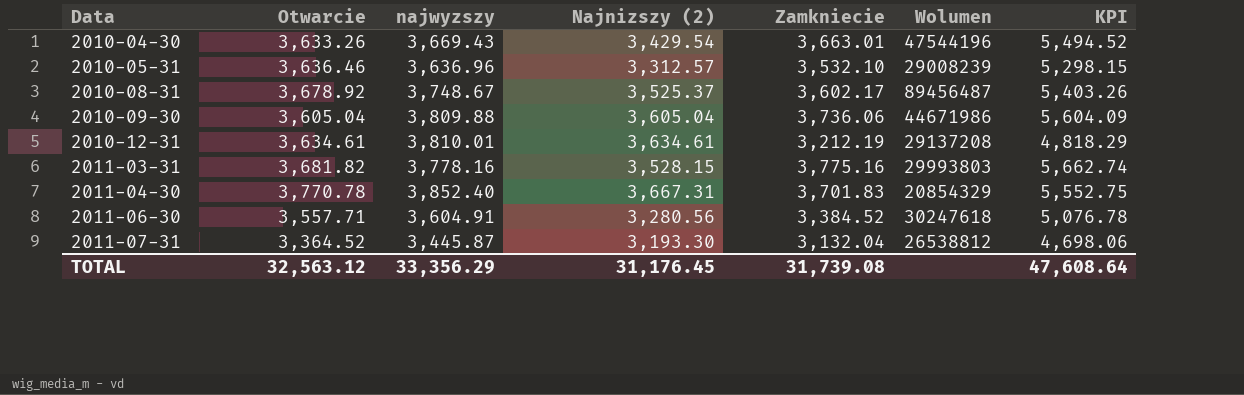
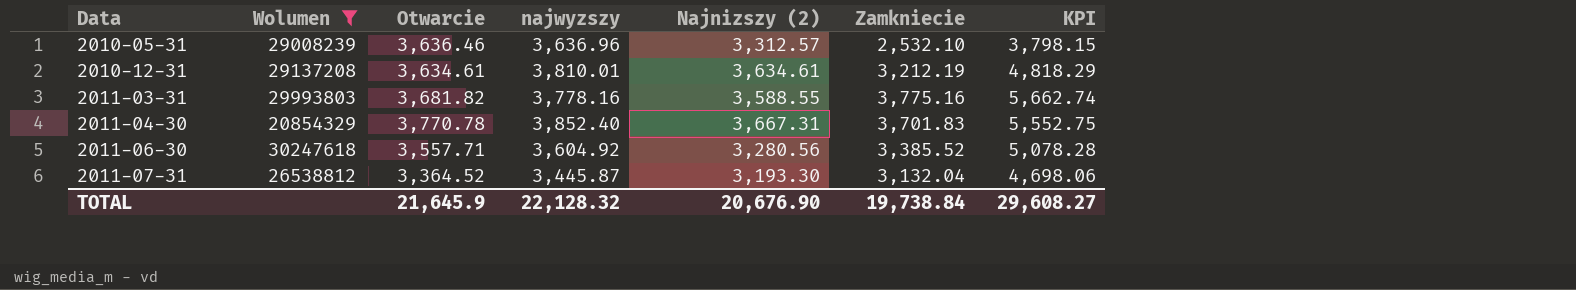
filter: none -> Wolumen <= 30247618
column Wolumen | position: 6 -> 2
2010-05-31 | Zamkniecie: 3,532.10 -> 2,532.10
2010-05-31 | KPI: 5,298.15 -> 3,798.15
2011-03-31 | Najnizszy (2): 3,528.15 -> 3,588.55
2011-06-30 | najwyzszy: 3,604.91 -> 3,604.92
2011-06-30 | Zamkniecie: 3,384.52 -> 3,385.52
2011-06-30 | KPI: 5,076.78 -> 5,078.28
TOTAL | Otwarcie: 32,563.12 -> 21,645.9
TOTAL | najwyzszy: 33,356.29 -> 22,128.32
TOTAL | Najnizszy (2): 31,176.45 -> 20,676.90
TOTAL | Zamkniecie: 31,739.08 -> 19,738.84
TOTAL | KPI: 47,608.64 -> 29,608.27

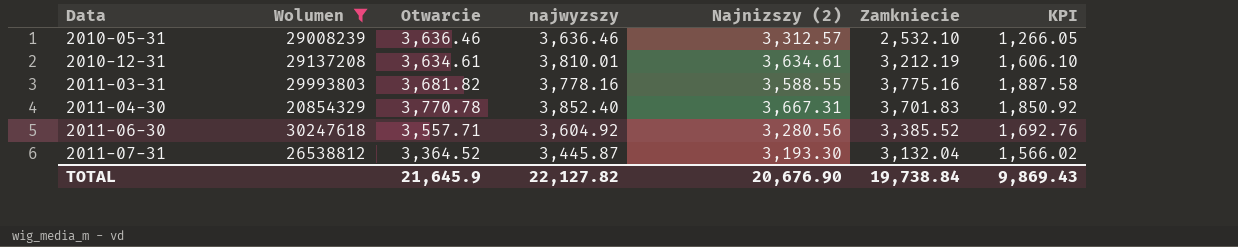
column KPI | formula: [Zamkniecie] * 1.5 -> [Zamkniecie] * 0.5
2010-05-31 | najwyzszy: 3,636.96 -> 3,636.46
TOTAL | najwyzszy: 22,128.32 -> 22,127.82
TOTAL | KPI: 29,608.27 -> 9,869.43

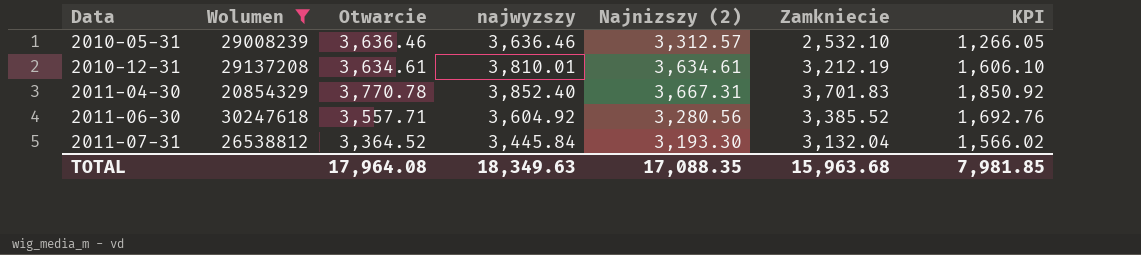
row 2011-03-31: 29993803 | 3,681.82 | 3,778.16 | 3,588.55 | 3,775.16 | 1,887.58 -> none
2011-07-31 | najwyzszy: 3,445.87 -> 3,445.84
TOTAL | Otwarcie: 21,645.9 -> 17,964.08
TOTAL | najwyzszy: 22,127.82 -> 18,349.63
TOTAL | Najnizszy (2): 20,676.90 -> 17,088.35
TOTAL | Zamkniecie: 19,738.84 -> 15,963.68
TOTAL | KPI: 9,869.43 -> 7,981.85

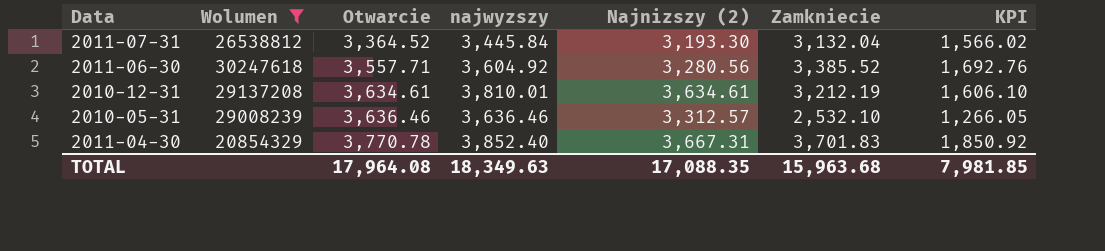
row order: Data ascending -> Otwarcie ascending

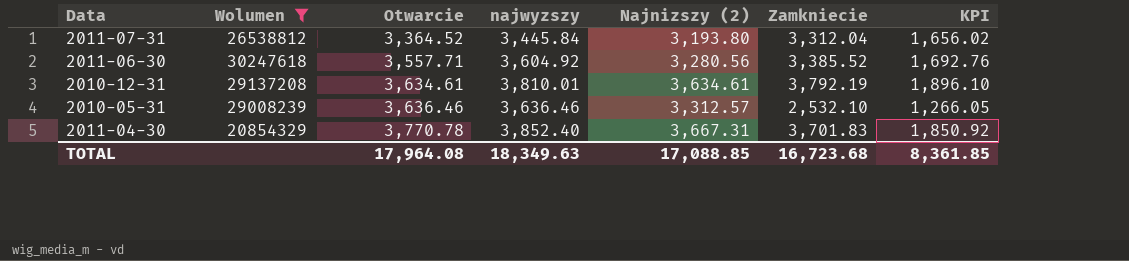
2011-07-31 | Najnizszy (2): 3,193.30 -> 3,193.80
2011-07-31 | Zamkniecie: 3,132.04 -> 3,312.04
2011-07-31 | KPI: 1,566.02 -> 1,656.02
2010-12-31 | Zamkniecie: 3,212.19 -> 3,792.19
2010-12-31 | KPI: 1,606.10 -> 1,896.10
TOTAL | Najnizszy (2): 17,088.35 -> 17,088.85
TOTAL | Zamkniecie: 15,963.68 -> 16,723.68
TOTAL | KPI: 7,981.85 -> 8,361.85

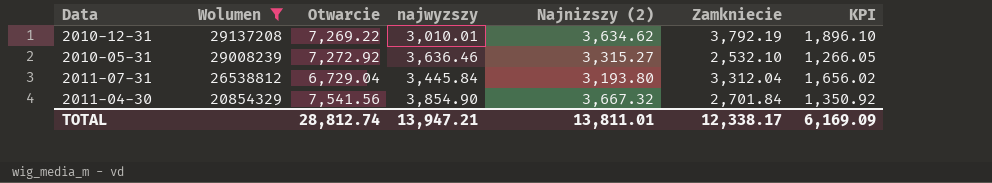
row order: Otwarcie ascending -> Wolumen descending
row 2011-06-30: 30247618 | 3,557.71 | 3,604.92 | 3,280.56 | 3,385.52 | 1,692.76 -> none
2010-12-31 | Otwarcie: 3,634.61 -> 7,269.22
2010-12-31 | najwyzszy: 3,810.01 -> 3,010.01
2010-12-31 | Najnizszy (2): 3,634.61 -> 3,634.62
2010-05-31 | Otwarcie: 3,636.46 -> 7,272.92
2010-05-31 | Najnizszy (2): 3,312.57 -> 3,315.27
2011-07-31 | Otwarcie: 3,364.52 -> 6,729.04
2011-04-30 | Otwarcie: 3,770.78 -> 7,541.56
2011-04-30 | najwyzszy: 3,852.40 -> 3,854.90
2011-04-30 | Najnizszy (2): 3,667.31 -> 3,667.32
2011-04-30 | Zamkniecie: 3,701.83 -> 2,701.84
2011-04-30 | KPI: 1,850.92 -> 1,350.92
TOTAL | Otwarcie: 17,964.08 -> 28,812.74
TOTAL | najwyzszy: 18,349.63 -> 13,947.21
TOTAL | Najnizszy (2): 17,088.85 -> 13,811.01
TOTAL | Zamkniecie: 16,723.68 -> 12,338.17
TOTAL | KPI: 8,361.85 -> 6,169.09

